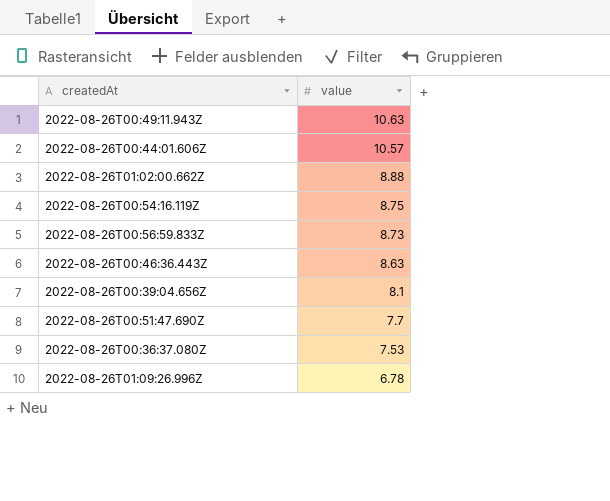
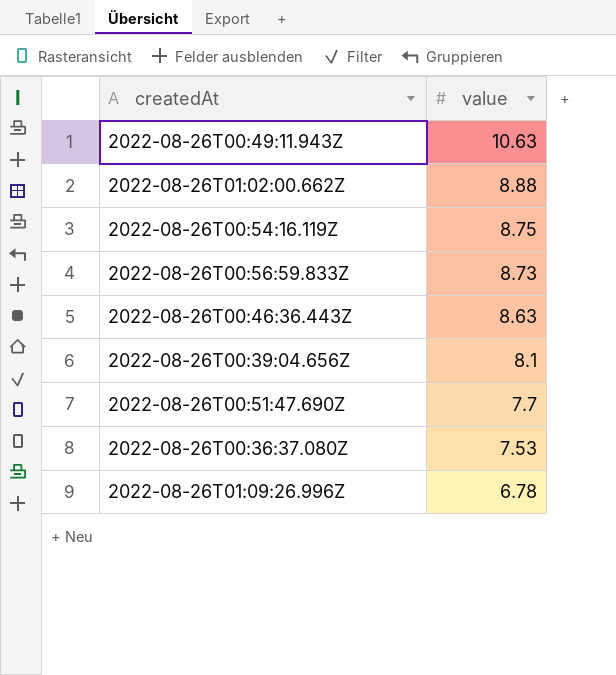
row 2022-08-26T00:44:01.606Z: 10.57 -> none

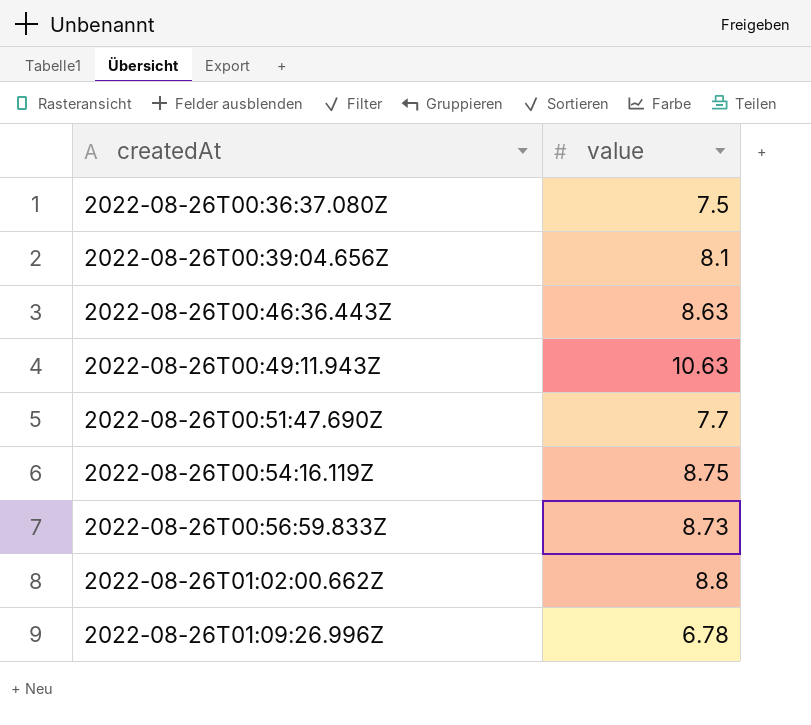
row order: value descending -> createdAt ascending
2022-08-26T00:36:37.080Z | value: 7.53 -> 7.5
2022-08-26T01:02:00.662Z | value: 8.88 -> 8.8

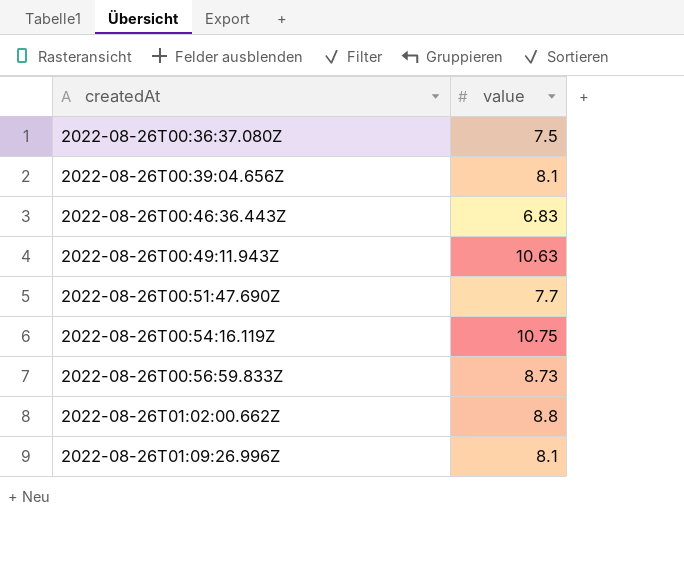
2022-08-26T00:46:36.443Z | value: 8.63 -> 6.83
2022-08-26T00:54:16.119Z | value: 8.75 -> 10.75
2022-08-26T01:09:26.996Z | value: 6.78 -> 8.1

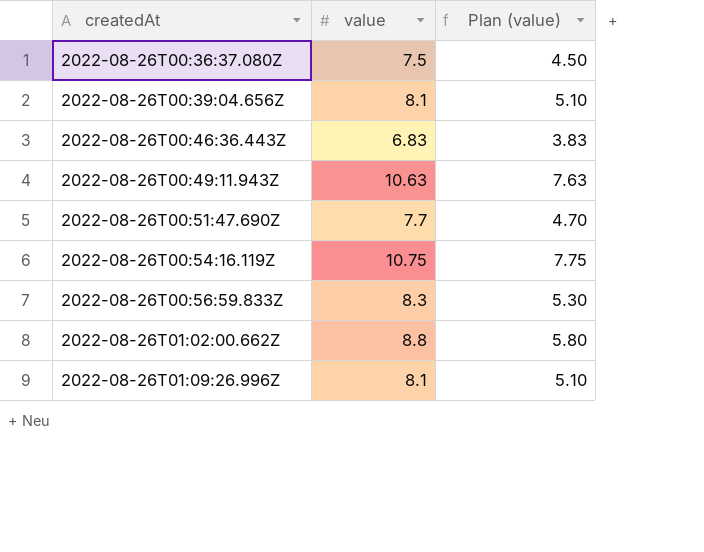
column Plan (value) | formula: none -> [value] - 3
2022-08-26T00:56:59.833Z | value: 8.73 -> 8.3

